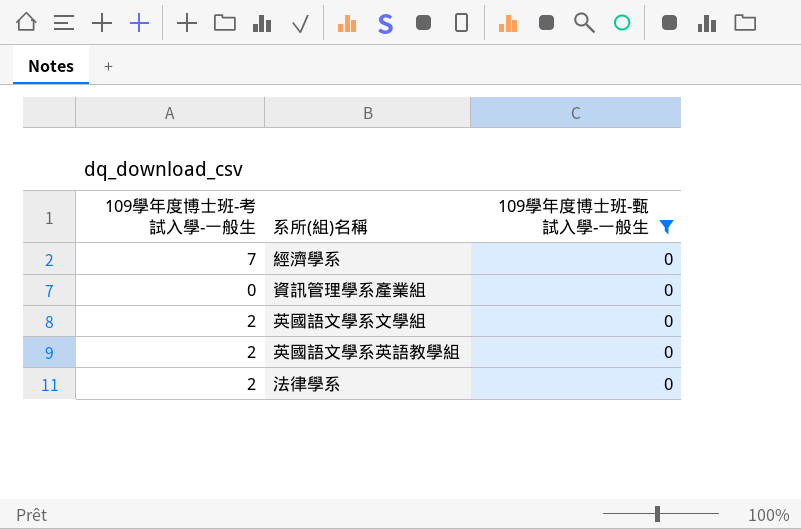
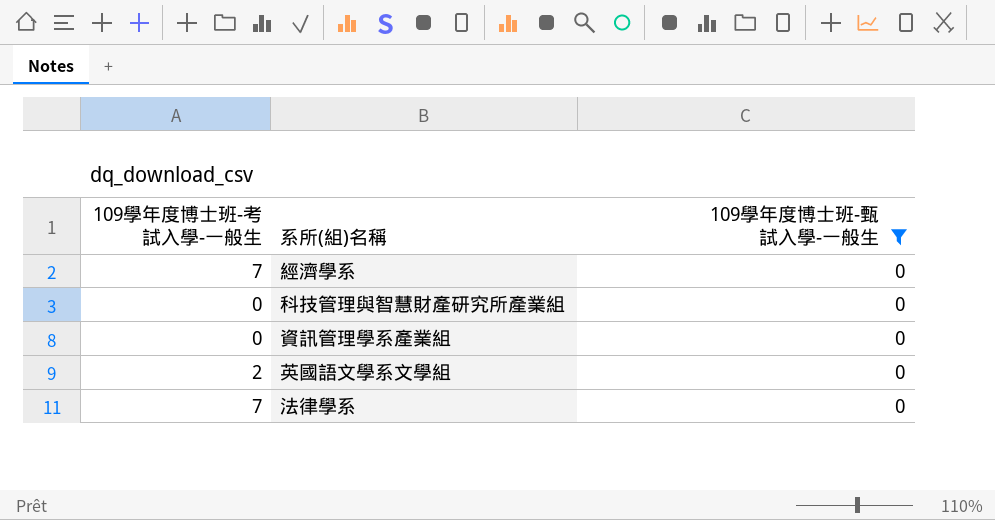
row 英國語文學系英語教學組: 2 | 0 -> none
row 科技管理與智慧財產研究所產業組: none -> 0 | 0
法律學系 | 109學年度博士班-考試入學-一般生: 2 -> 7

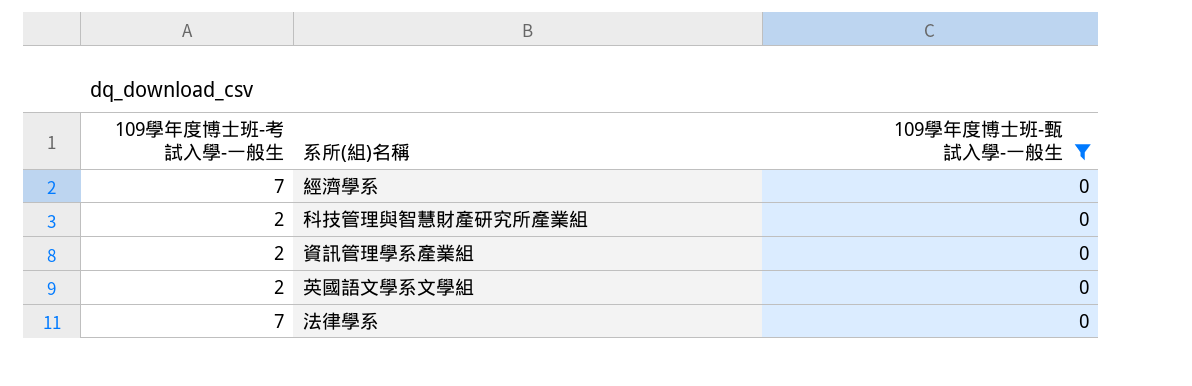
科技管理與智慧財產研究所產業組 | 109學年度博士班-考試入學-一般生: 0 -> 2
資訊管理學系產業組 | 109學年度博士班-考試入學-一般生: 0 -> 2

